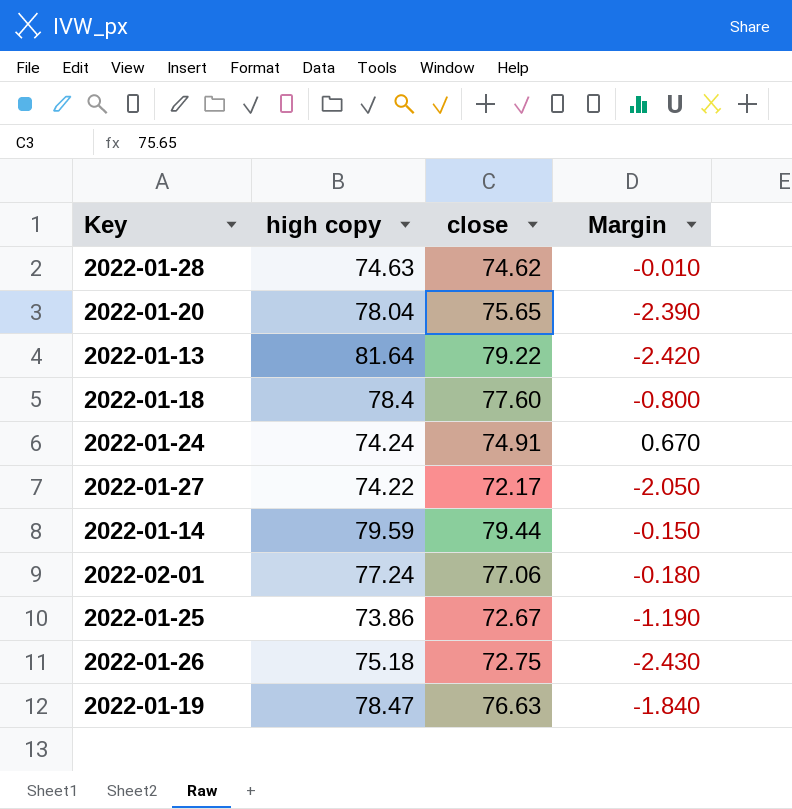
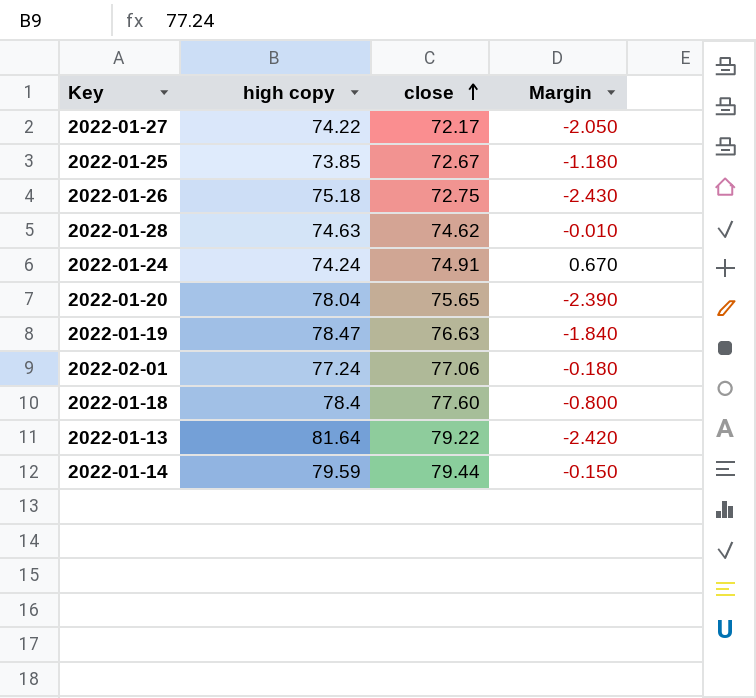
row order: none -> close ascending
2022-01-25 | high copy: 73.86 -> 73.85
2022-01-25 | Margin: -1.190 -> -1.180

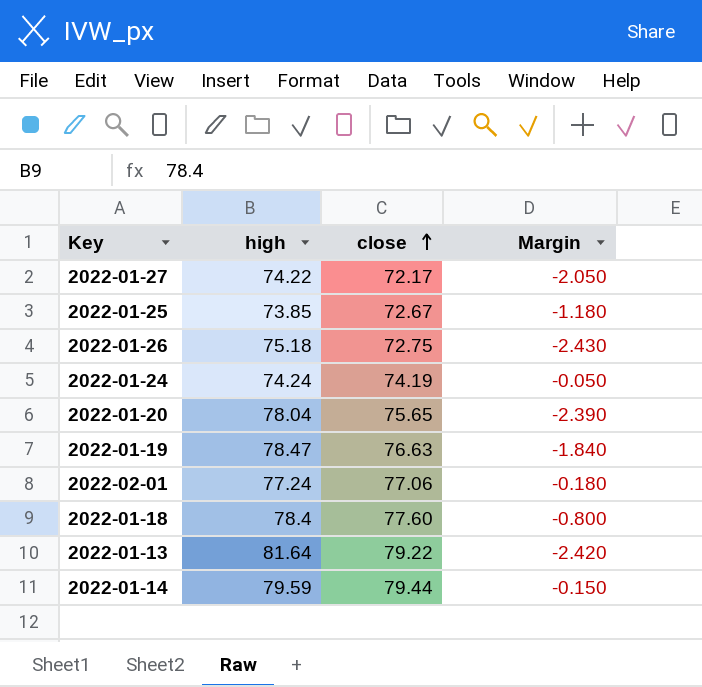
column name: high copy -> high
row 2022-01-28: 74.63 | 74.62 | -0.010 -> none
2022-01-24 | close: 74.91 -> 74.19
2022-01-24 | Margin: 0.670 -> -0.050

